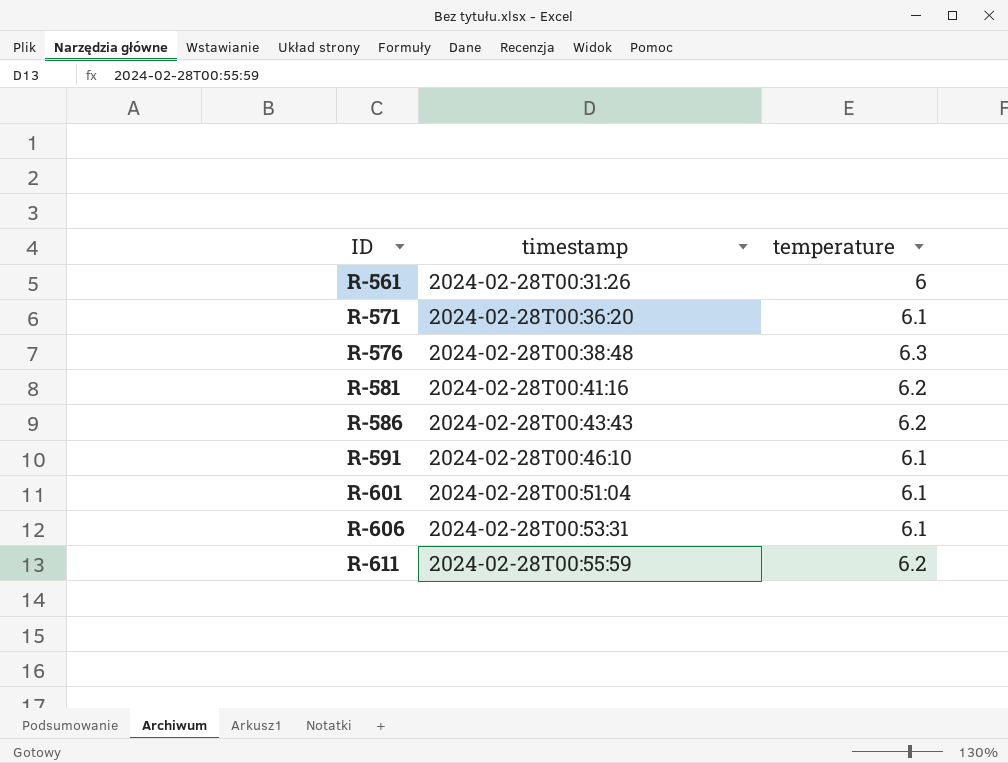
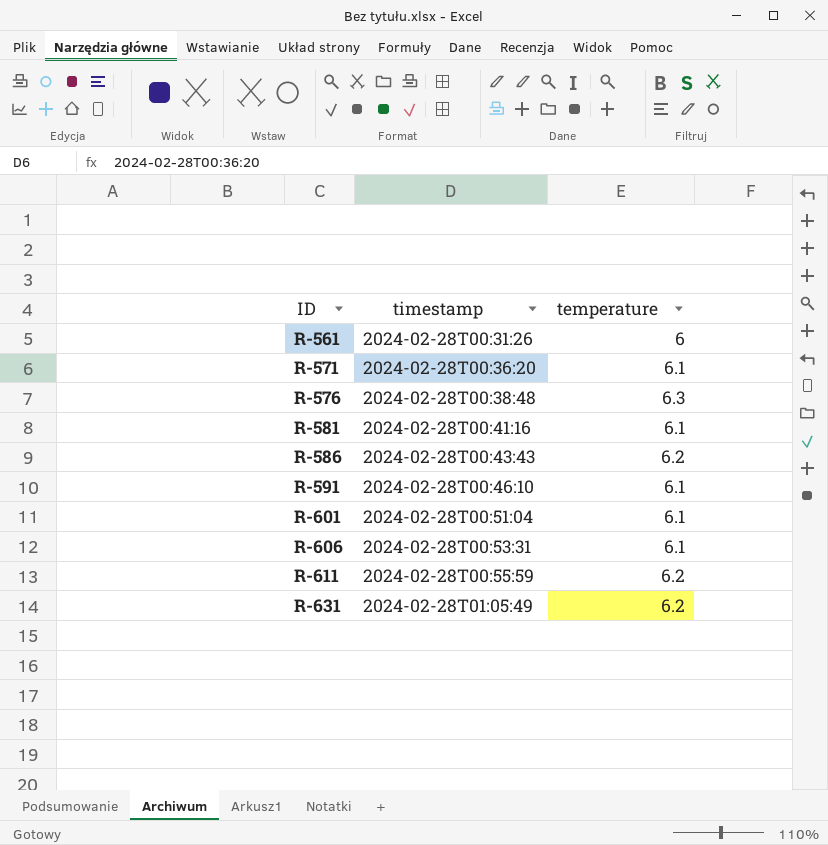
R-581 | temperature: 6.2 -> 6.1
row R-631: none -> 2024-02-28T01:05:49 | 6.2

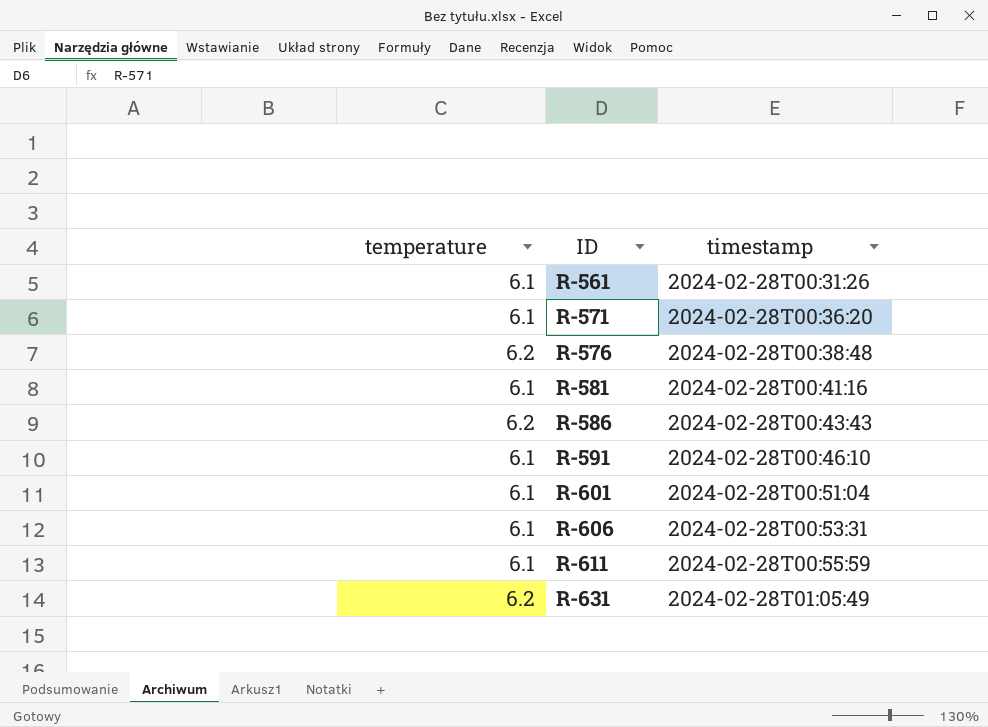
column temperature | position: 3 -> 1
R-561 | temperature: 6 -> 6.1
R-576 | temperature: 6.3 -> 6.2
R-611 | temperature: 6.2 -> 6.1

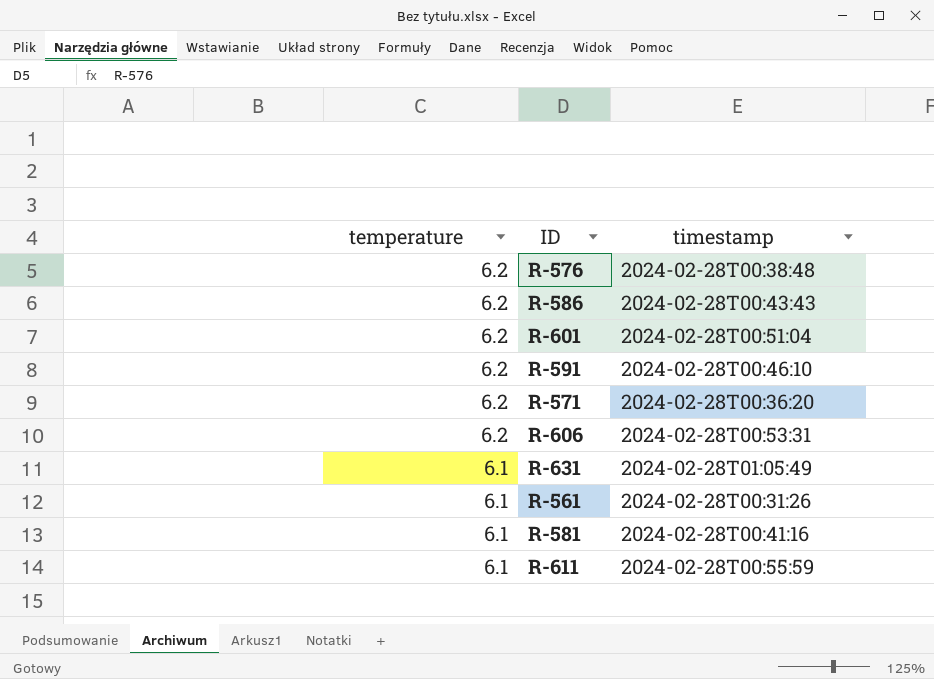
row order: ID ascending -> temperature descending
R-601 | temperature: 6.1 -> 6.2
R-591 | temperature: 6.1 -> 6.2
R-571 | temperature: 6.1 -> 6.2
R-606 | temperature: 6.1 -> 6.2
R-631 | temperature: 6.2 -> 6.1

